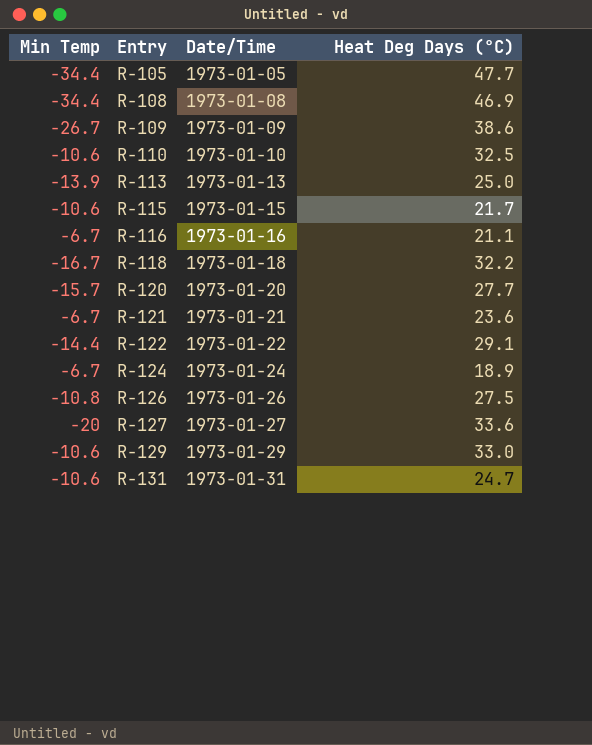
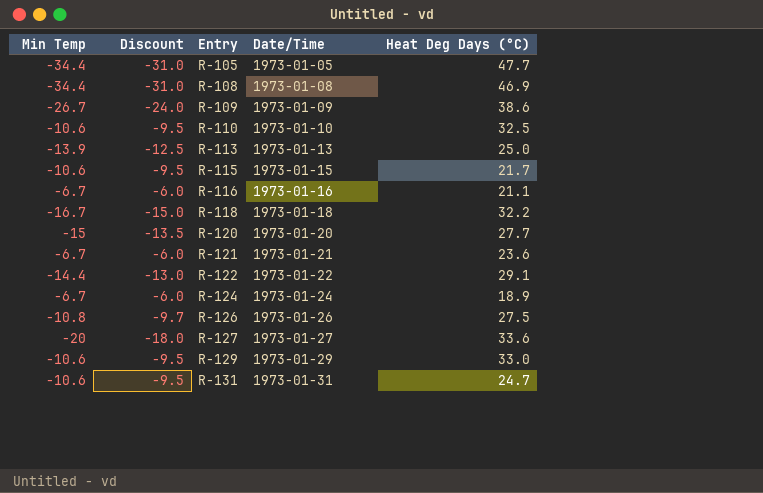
column Discount | formula: none -> [Min Temp] * 0.9
R-120 | Min Temp: -15.7 -> -15

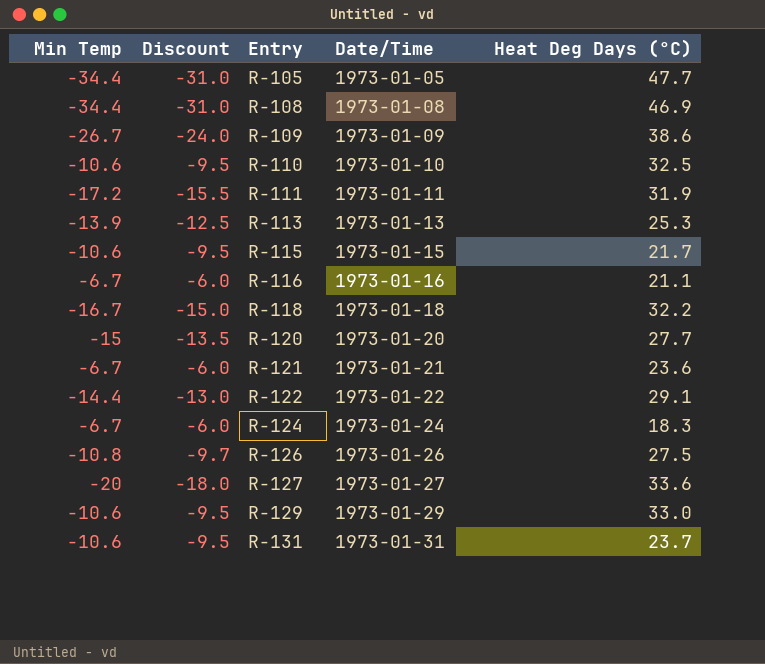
row R-111: none -> -17.2 | -15.5 | 1973-01-11 | 31.9
R-113 | Heat Deg Days (°C): 25.0 -> 25.3
R-124 | Heat Deg Days (°C): 18.9 -> 18.3
R-131 | Heat Deg Days (°C): 24.7 -> 23.7

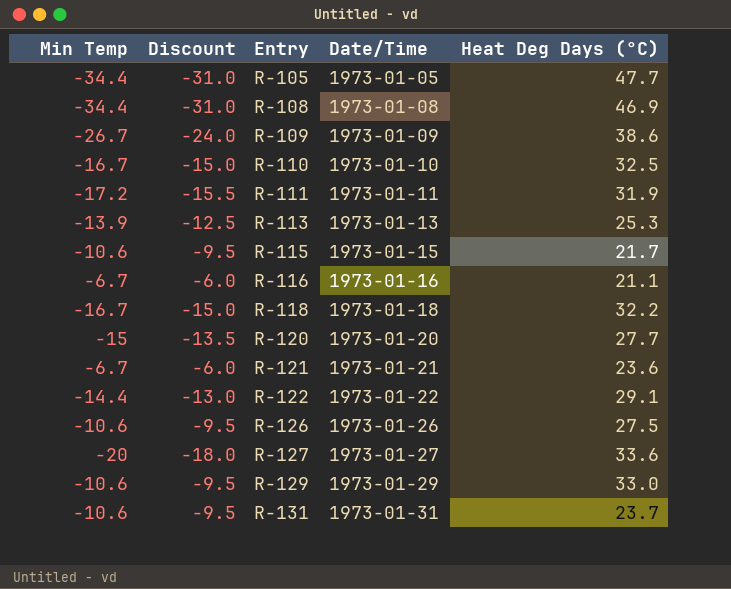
row R-124: -6.7 | -6.0 | 1973-01-24 | 18.3 -> none
R-110 | Min Temp: -10.6 -> -16.7
R-110 | Discount: -9.5 -> -15.0
R-126 | Min Temp: -10.8 -> -10.6
R-126 | Discount: -9.7 -> -9.5

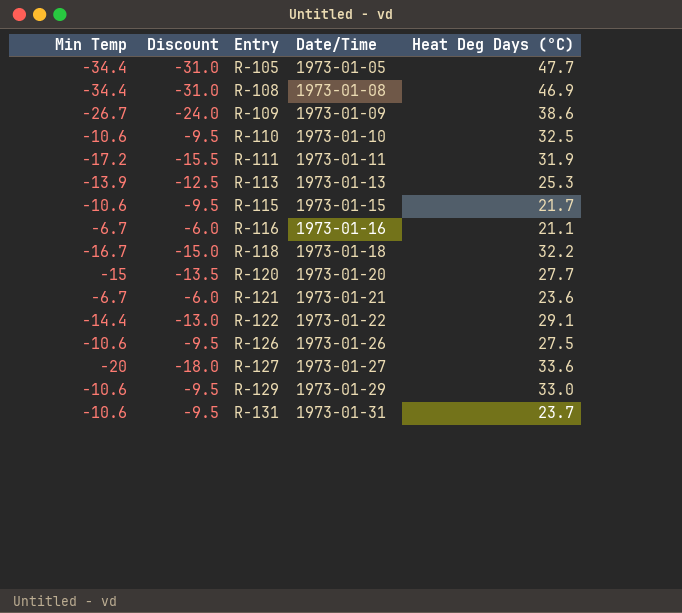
R-110 | Min Temp: -16.7 -> -10.6
R-110 | Discount: -15.0 -> -9.5

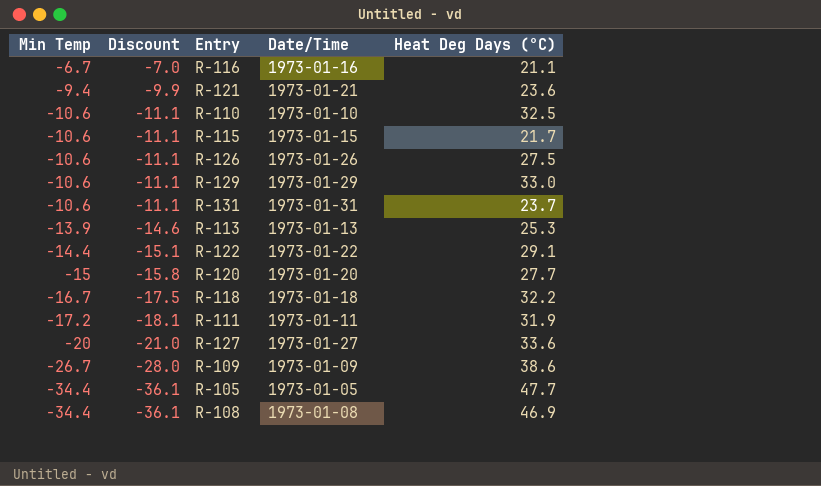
row order: Entry ascending -> Min Temp descending
column Discount | formula: [Min Temp] * 0.9 -> [Min Temp] * 1.05
R-121 | Min Temp: -6.7 -> -9.4

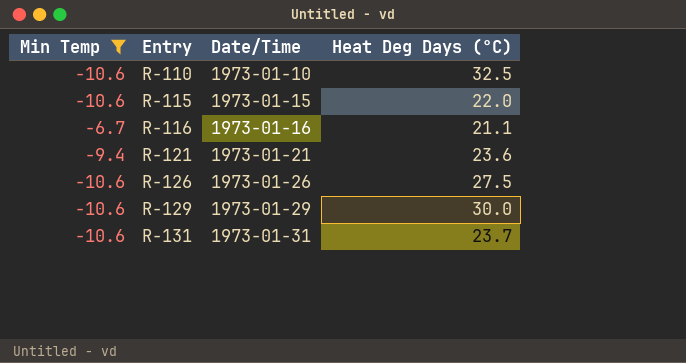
filter: none -> Min Temp >= -10.6
row order: Min Temp descending -> Entry ascending
column Discount | formula: [Min Temp] * 1.05 -> none
R-115 | Heat Deg Days (°C): 21.7 -> 22.0
R-129 | Heat Deg Days (°C): 33.0 -> 30.0

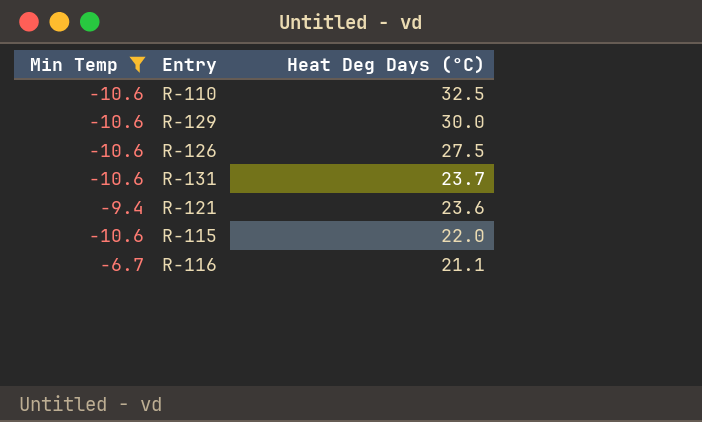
row order: Entry ascending -> Heat Deg Days (°C) descending
column Date/Time | position: 3 -> none

